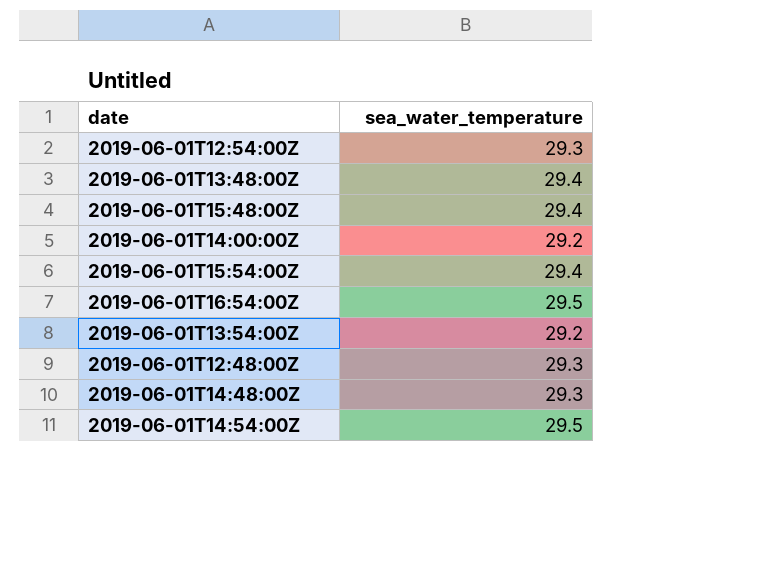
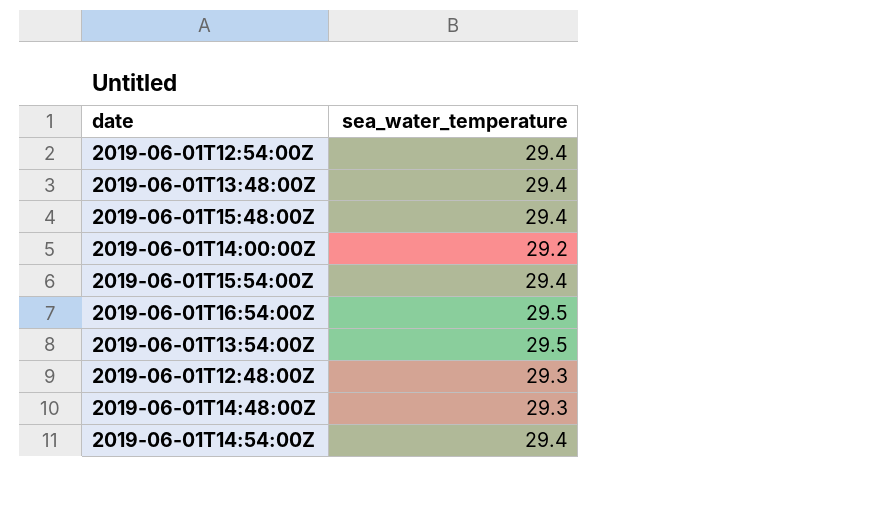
2019-06-01T12:54:00Z | sea_water_temperature: 29.3 -> 29.4
2019-06-01T13:54:00Z | sea_water_temperature: 29.2 -> 29.5
2019-06-01T14:54:00Z | sea_water_temperature: 29.5 -> 29.4

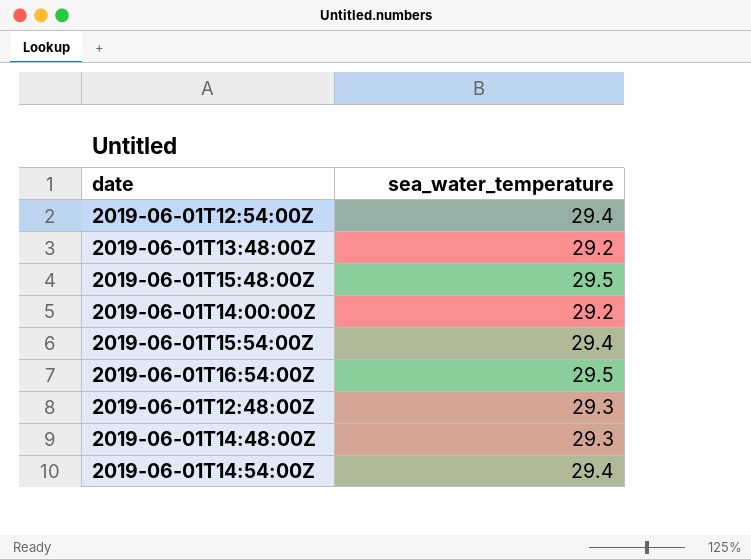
row 2019-06-01T13:54:00Z: 29.5 -> none
2019-06-01T13:48:00Z | sea_water_temperature: 29.4 -> 29.2
2019-06-01T15:48:00Z | sea_water_temperature: 29.4 -> 29.5

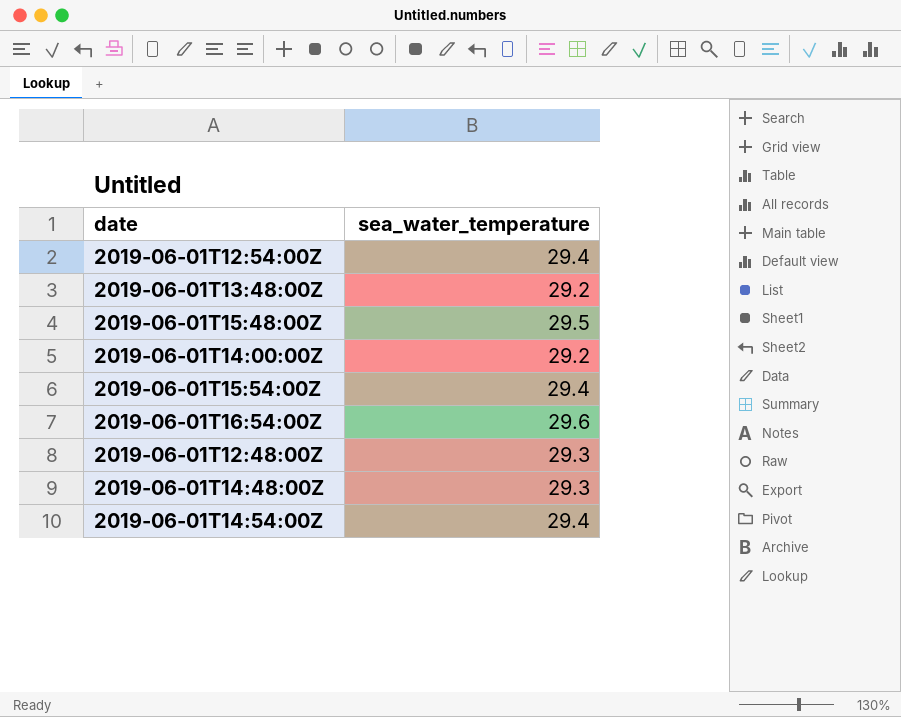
2019-06-01T16:54:00Z | sea_water_temperature: 29.5 -> 29.6

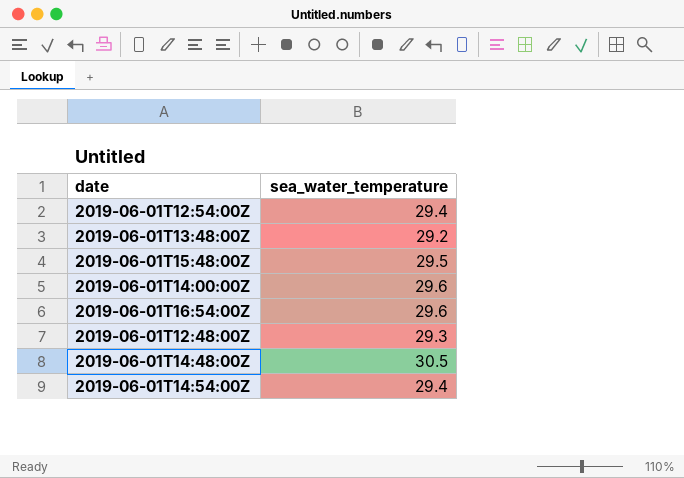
row 2019-06-01T15:54:00Z: 29.4 -> none
2019-06-01T14:00:00Z | sea_water_temperature: 29.2 -> 29.6
2019-06-01T14:48:00Z | sea_water_temperature: 29.3 -> 30.5

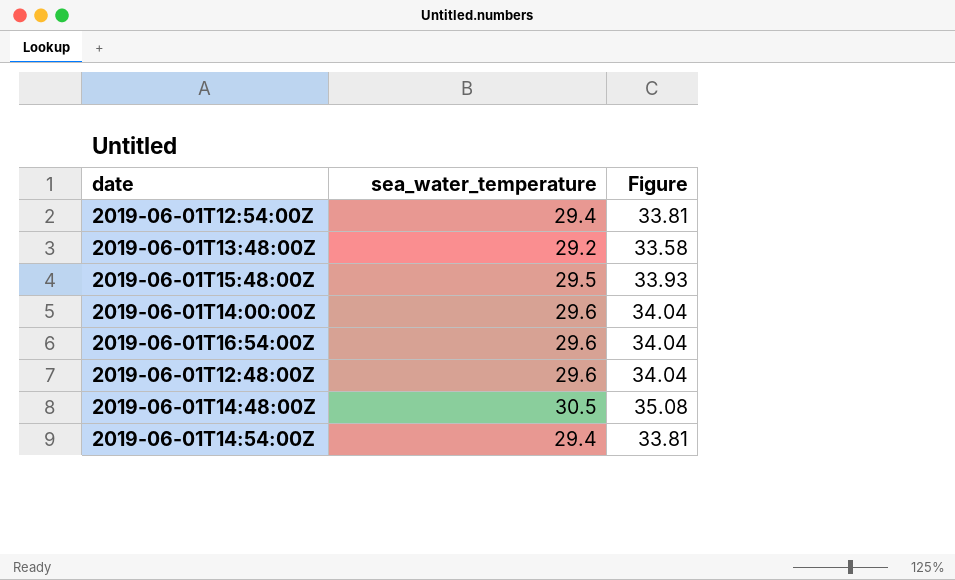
column Figure | formula: none -> [sea_water_temperature] * 1.15
2019-06-01T12:48:00Z | sea_water_temperature: 29.3 -> 29.6

